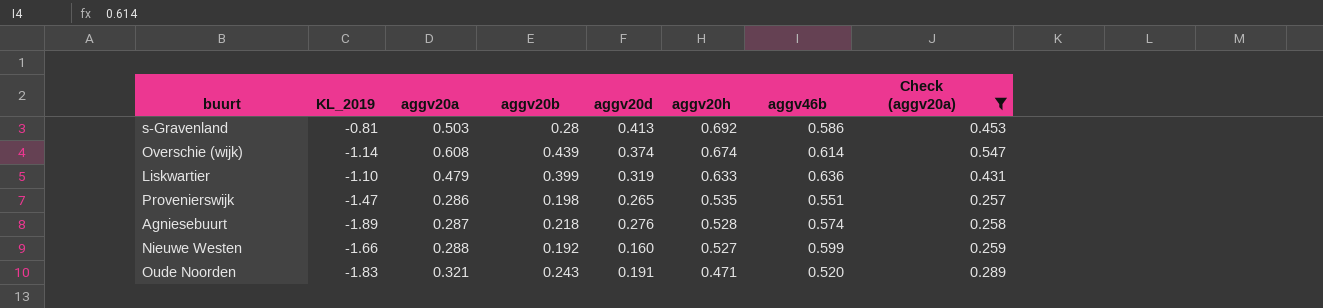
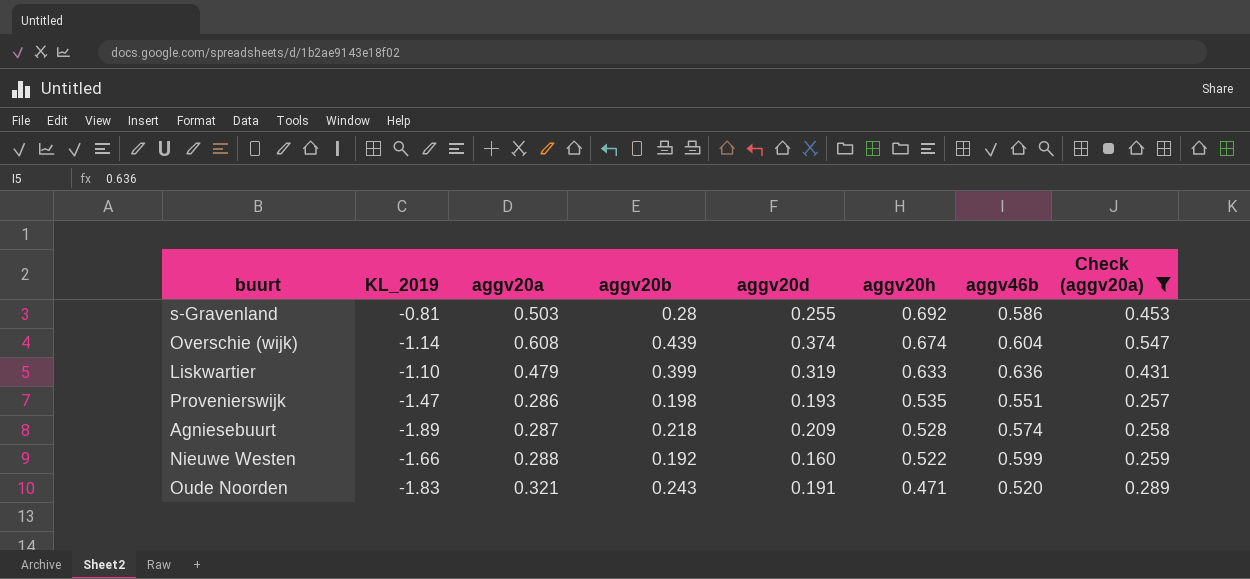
s-Gravenland | aggv20d: 0.413 -> 0.255
Overschie (wijk) | aggv46b: 0.614 -> 0.604
Provenierswijk | aggv20d: 0.265 -> 0.193
Agniesebuurt | aggv20d: 0.276 -> 0.209
Nieuwe Westen | aggv20h: 0.527 -> 0.522

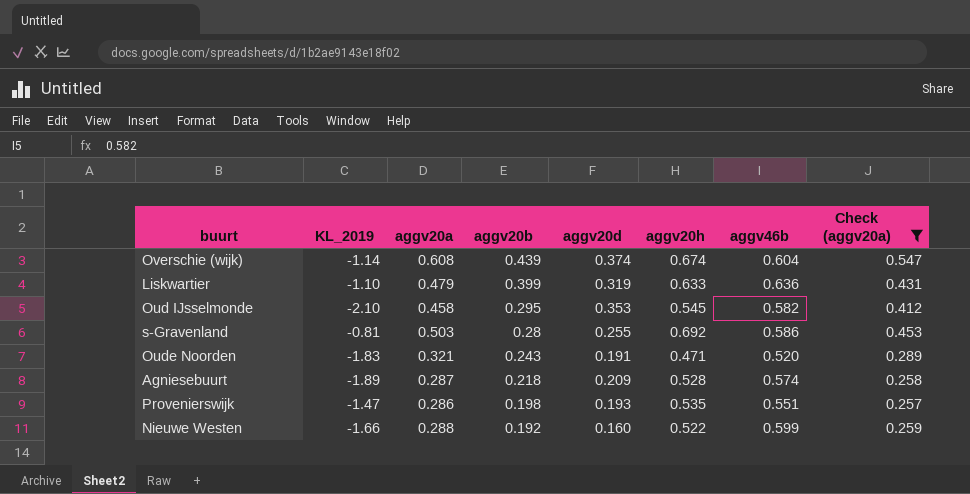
row order: aggv20h descending -> aggv20b descending
row Oud IJsselmonde: none -> -2.10 | 0.458 | 0.295 | 0.353 | 0.545 | 0.582 | 0.412

